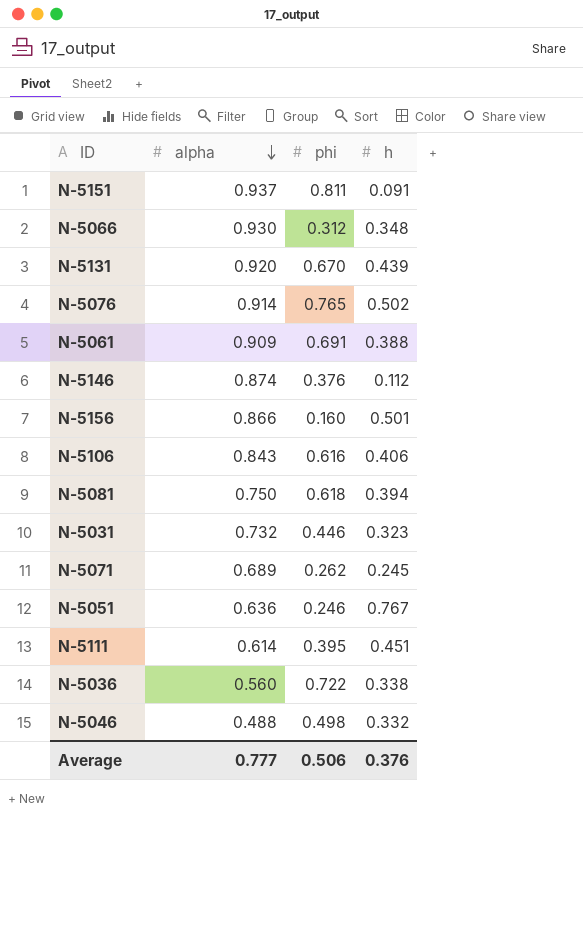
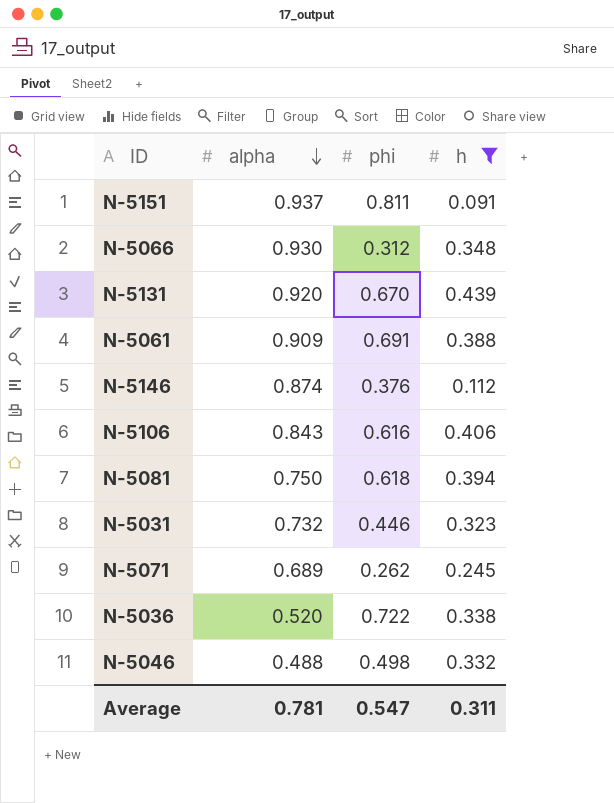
filter: none -> h <= 0.439
N-5036 | alpha: 0.560 -> 0.520
Average | alpha: 0.777 -> 0.781
Average | phi: 0.506 -> 0.547
Average | h: 0.376 -> 0.311

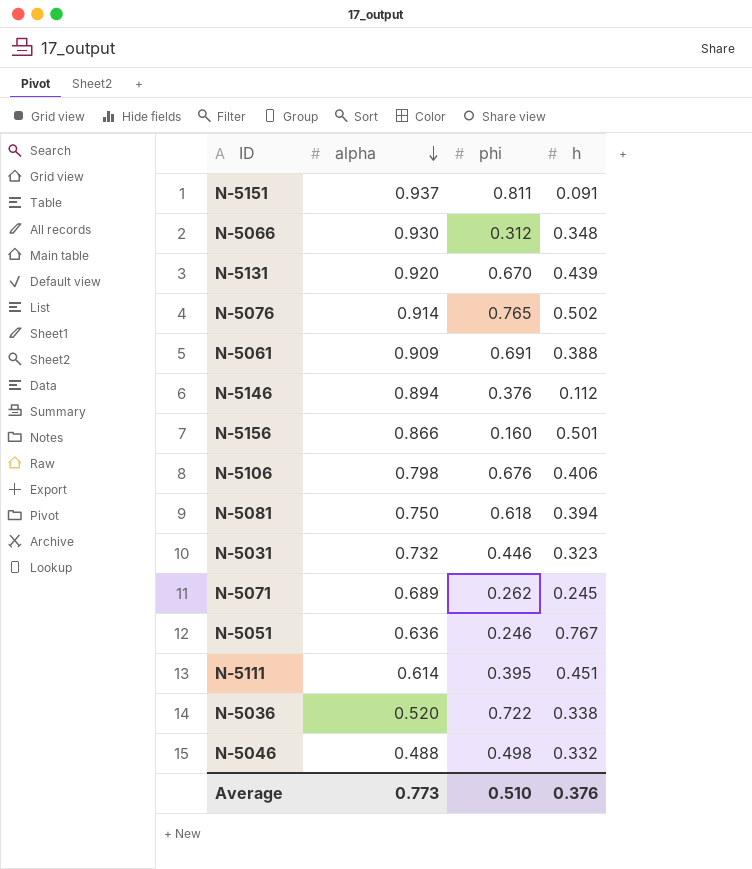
filter: h <= 0.439 -> none
N-5146 | alpha: 0.874 -> 0.894
N-5106 | alpha: 0.843 -> 0.798
N-5106 | phi: 0.616 -> 0.676
Average | alpha: 0.781 -> 0.773
Average | phi: 0.547 -> 0.510
Average | h: 0.311 -> 0.376

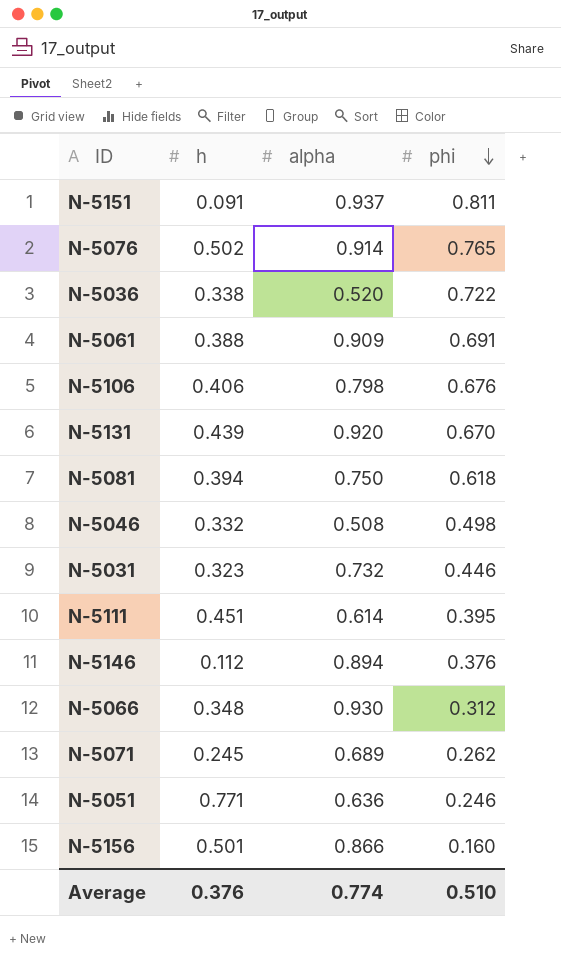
row order: alpha descending -> phi descending
column h | position: 4 -> 2
N-5046 | alpha: 0.488 -> 0.508
N-5051 | h: 0.767 -> 0.771
Average | alpha: 0.773 -> 0.774

